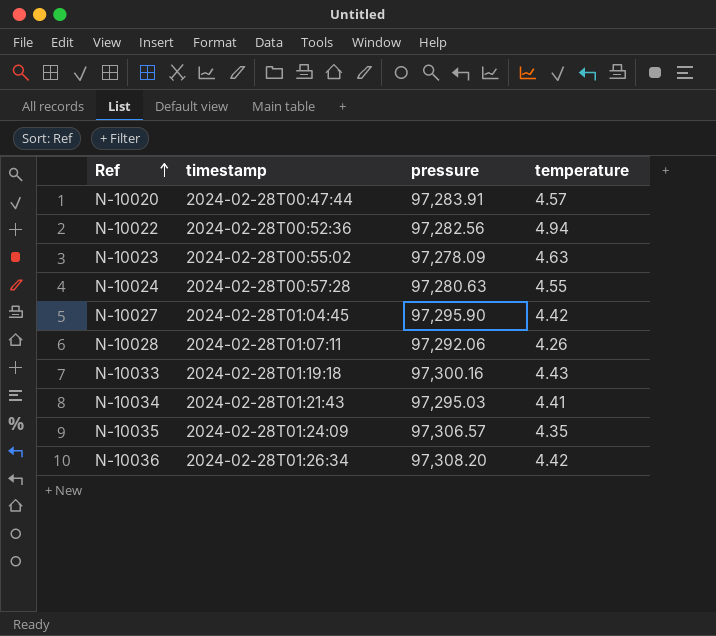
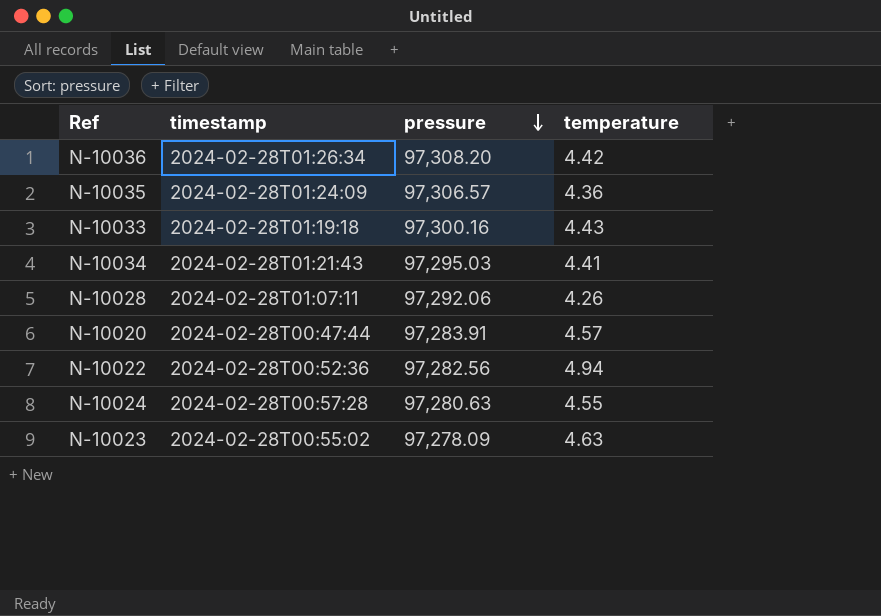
row order: Ref ascending -> pressure descending
row N-10027: 2024-02-28T01:04:45 | 97,295.90 | 4.42 -> none
N-10035 | temperature: 4.35 -> 4.36

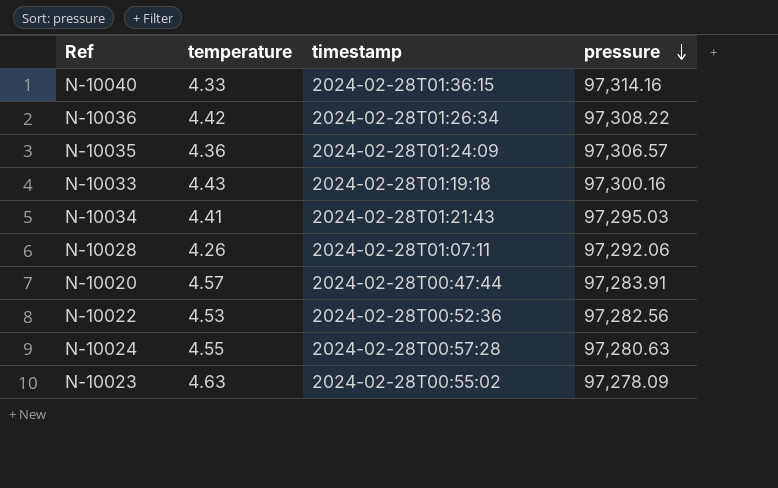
column temperature | position: 4 -> 2
row N-10040: none -> 4.33 | 2024-02-28T01:36:15 | 97,314.16
N-10036 | pressure: 97,308.20 -> 97,308.22
N-10022 | temperature: 4.94 -> 4.53

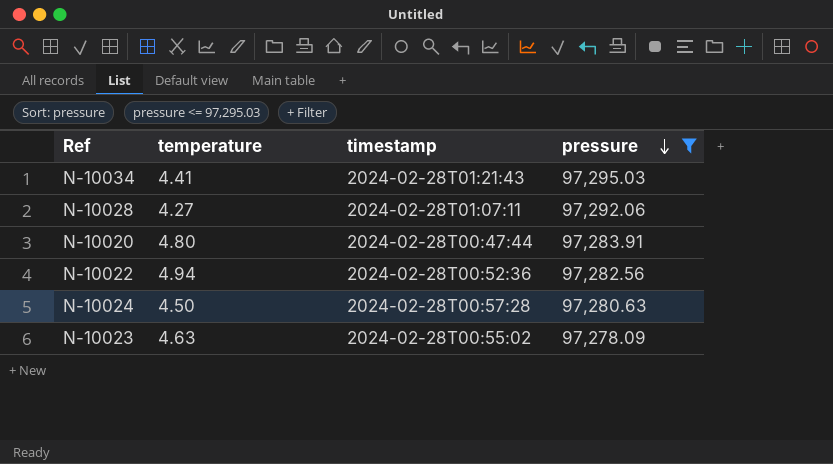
filter: none -> pressure <= 97,295.03
N-10028 | temperature: 4.26 -> 4.27
N-10020 | temperature: 4.57 -> 4.80
N-10022 | temperature: 4.53 -> 4.94
N-10024 | temperature: 4.55 -> 4.50

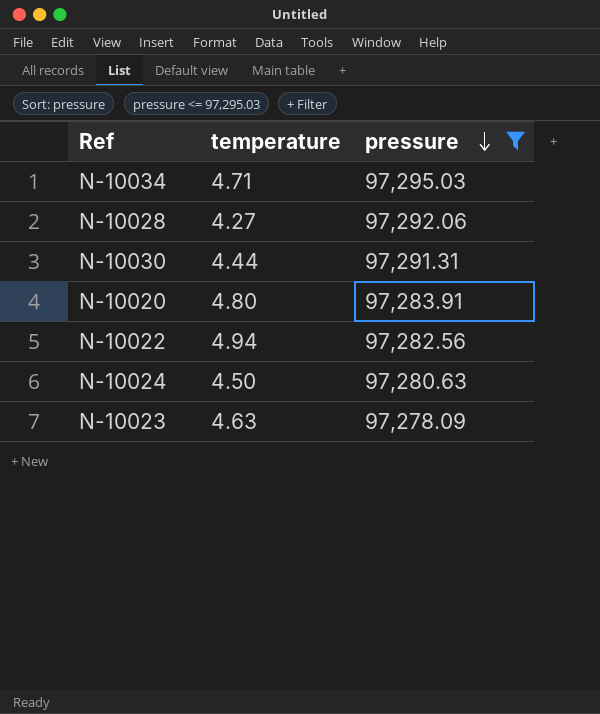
column timestamp | position: 3 -> none
N-10034 | temperature: 4.41 -> 4.71
row N-10030: none -> 4.44 | 97,291.31

